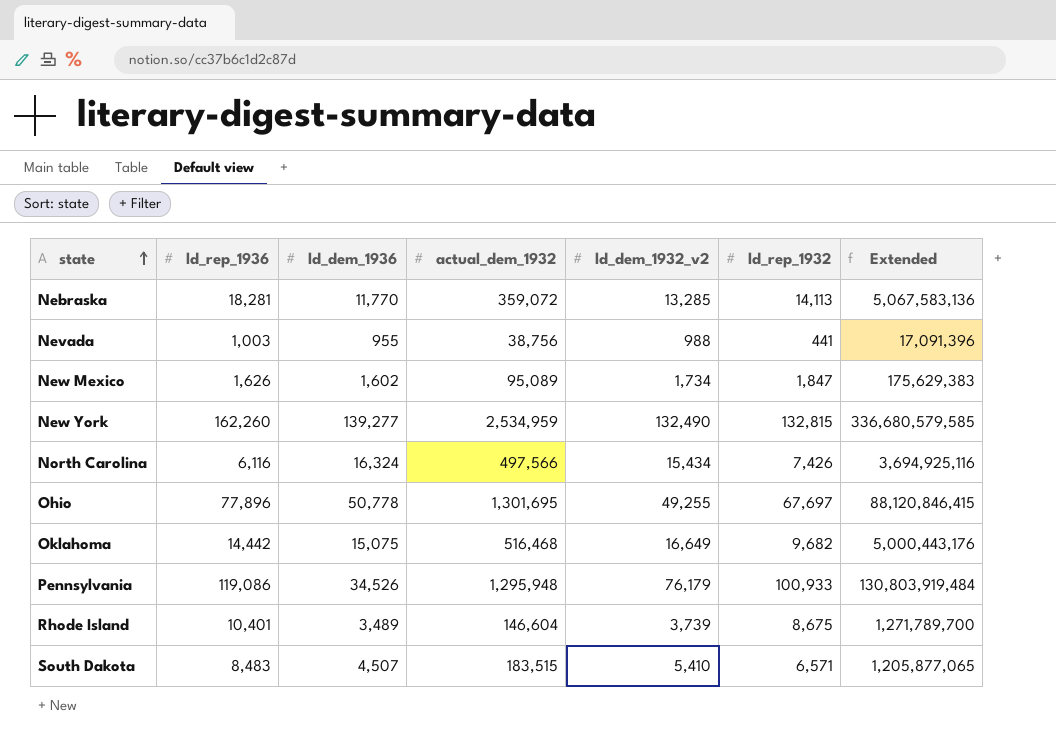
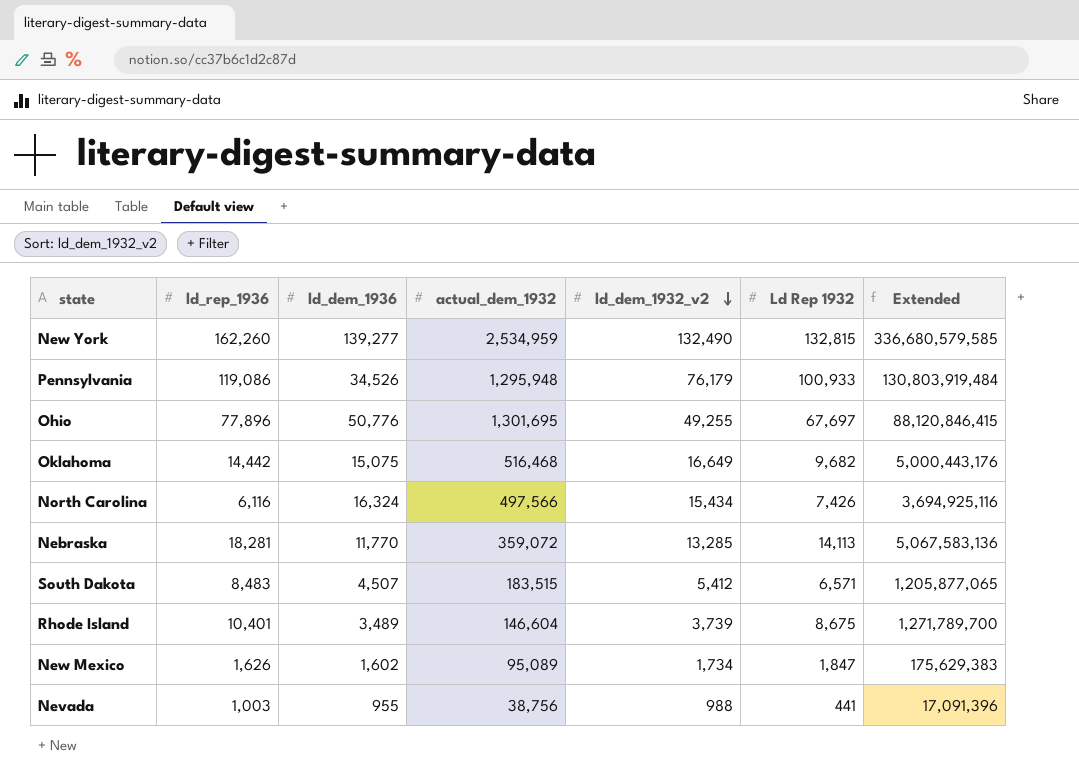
row order: state ascending -> ld_dem_1932_v2 descending
column name: ld_rep_1932 -> Ld Rep 1932
Ohio | ld_dem_1936: 50,778 -> 50,776
South Dakota | ld_dem_1932_v2: 5,410 -> 5,412

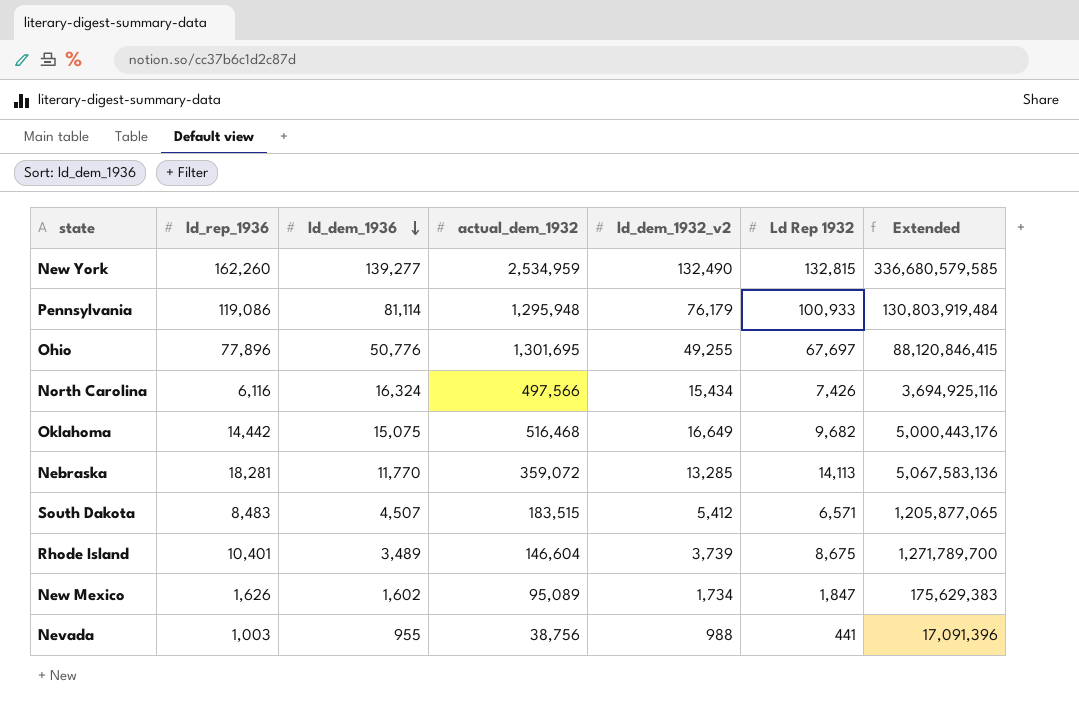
row order: ld_dem_1932_v2 descending -> ld_dem_1936 descending
Pennsylvania | ld_dem_1936: 34,526 -> 81,114

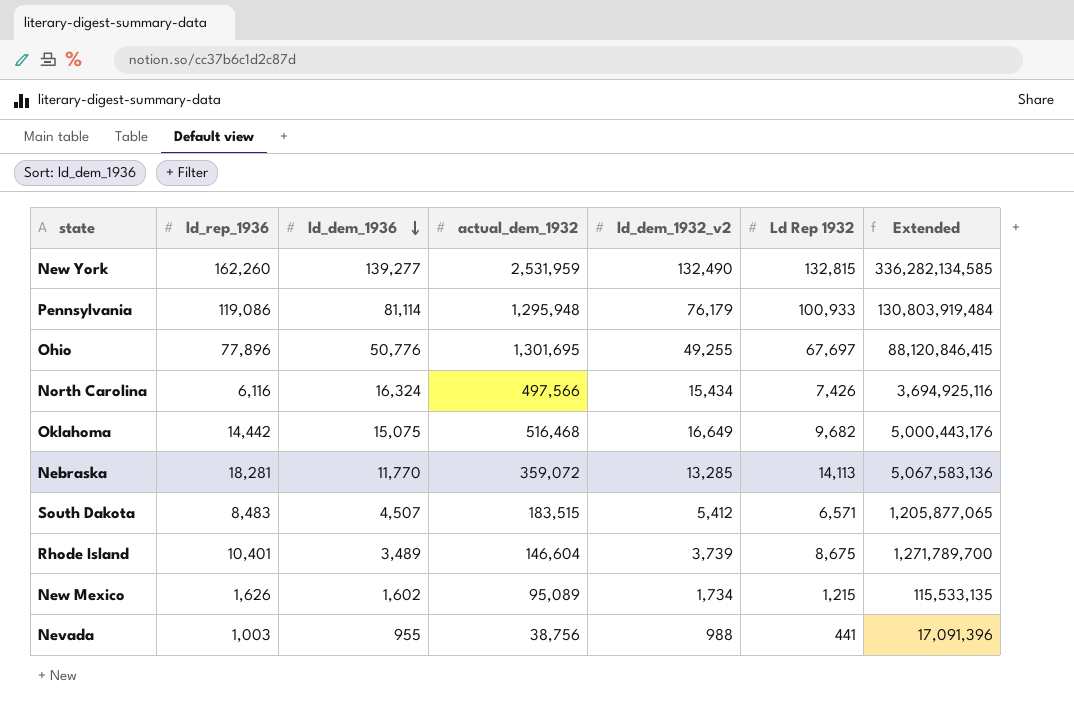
New York | actual_dem_1932: 2,534,959 -> 2,531,959
New York | Extended: 336,680,579,585 -> 336,282,134,585
New Mexico | Ld Rep 1932: 1,847 -> 1,215
New Mexico | Extended: 175,629,383 -> 115,533,135

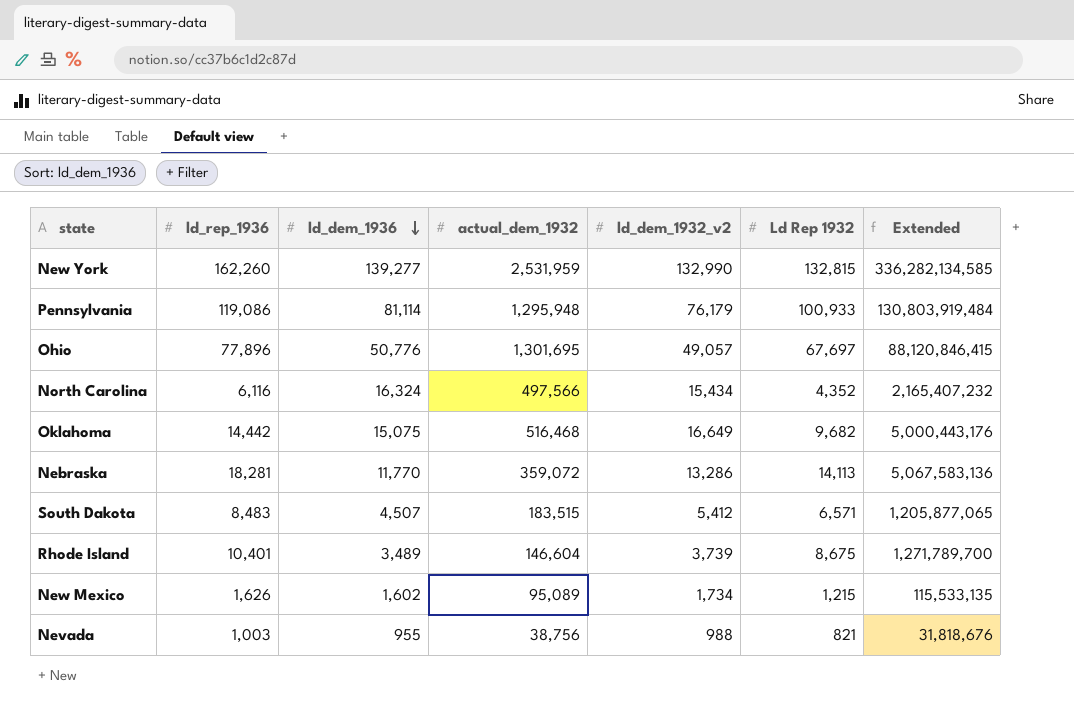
New York | ld_dem_1932_v2: 132,490 -> 132,990
Ohio | ld_dem_1932_v2: 49,255 -> 49,057
North Carolina | Ld Rep 1932: 7,426 -> 4,352
North Carolina | Extended: 3,694,925,116 -> 2,165,407,232
Nebraska | ld_dem_1932_v2: 13,285 -> 13,286
Nevada | Ld Rep 1932: 441 -> 821
Nevada | Extended: 17,091,396 -> 31,818,676

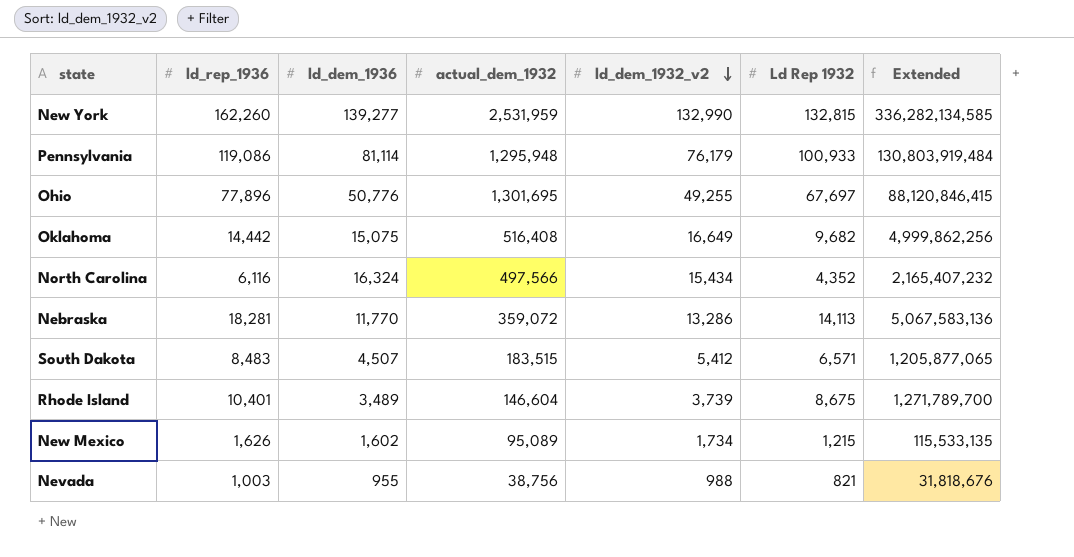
row order: ld_dem_1936 descending -> ld_dem_1932_v2 descending
Ohio | ld_dem_1932_v2: 49,057 -> 49,255
Oklahoma | actual_dem_1932: 516,468 -> 516,408
Oklahoma | Extended: 5,000,443,176 -> 4,999,862,256

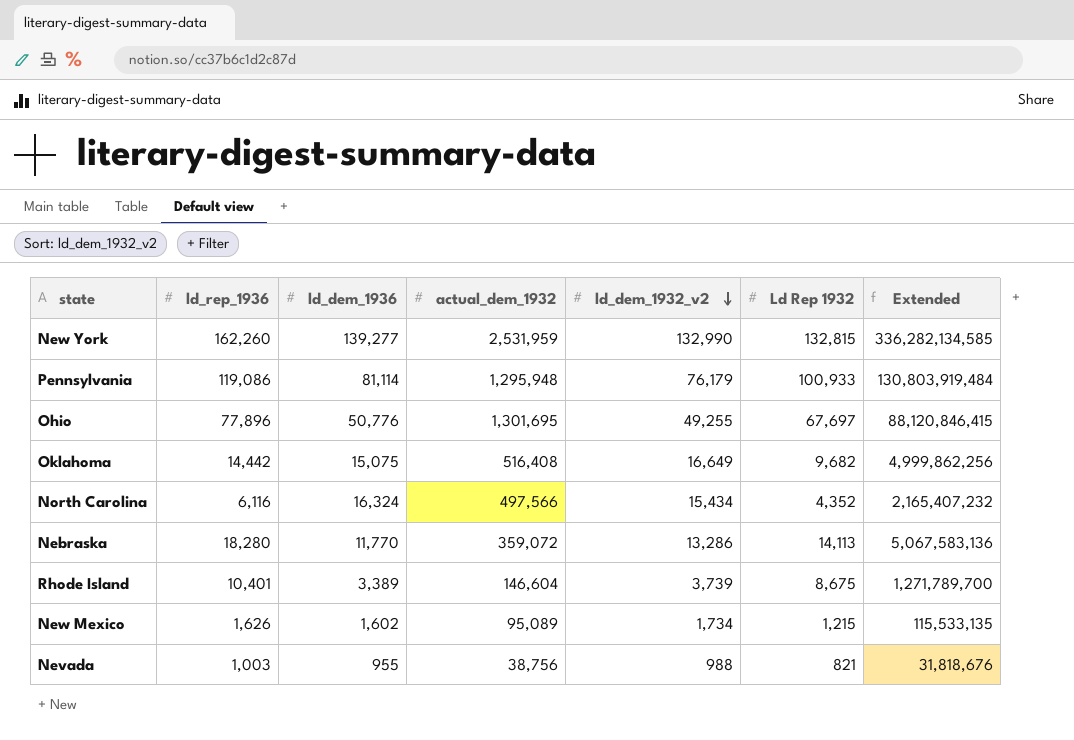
row South Dakota: 8,483 | 4,507 | 183,515 | 5,412 | 6,571 | 1,205,877,065 -> none
Nebraska | ld_rep_1936: 18,281 -> 18,280
Rhode Island | ld_dem_1936: 3,489 -> 3,389

